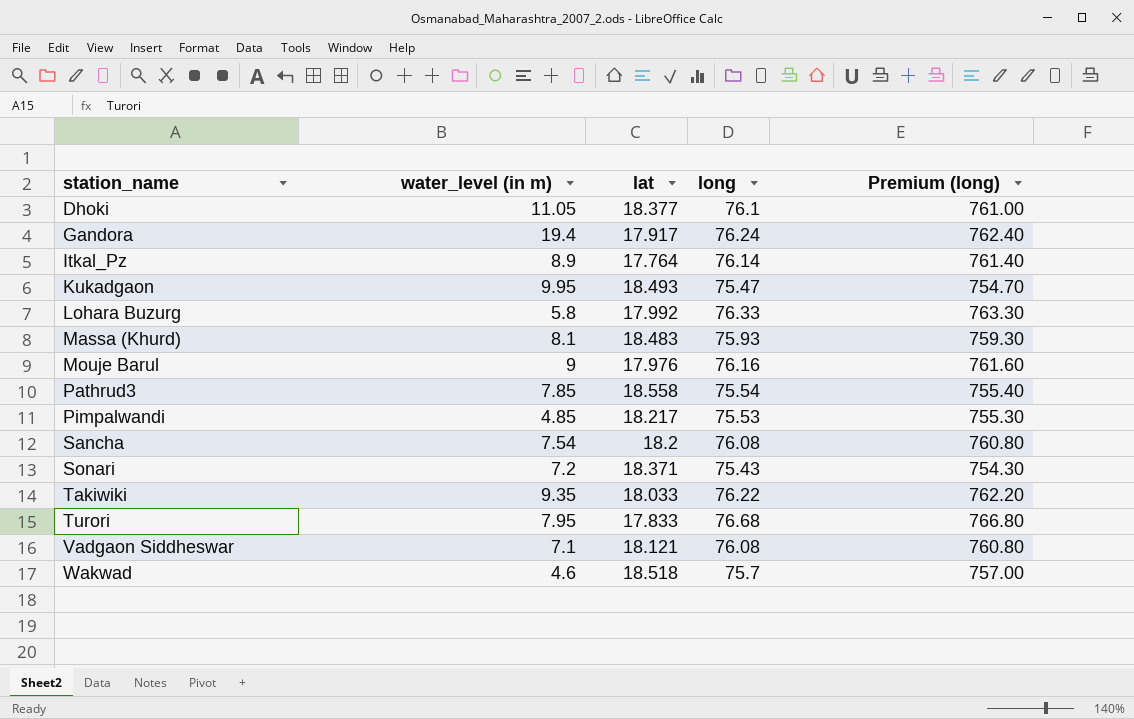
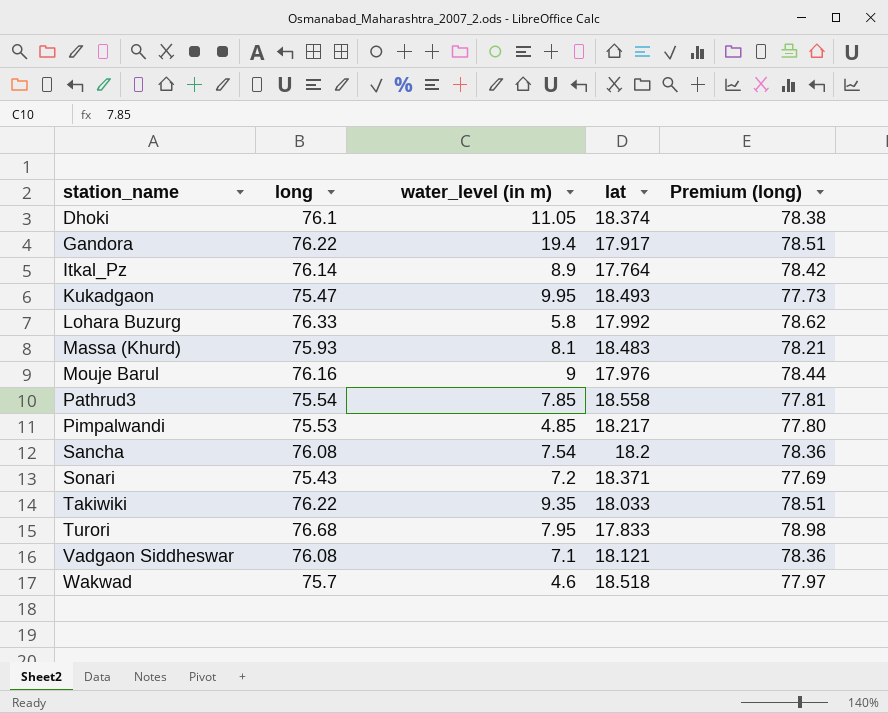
column long | position: 4 -> 2
column Premium (long) | formula: [long] * 10 -> [long] * 1.03
Dhoki | lat: 18.377 -> 18.374
Gandora | long: 76.24 -> 76.22

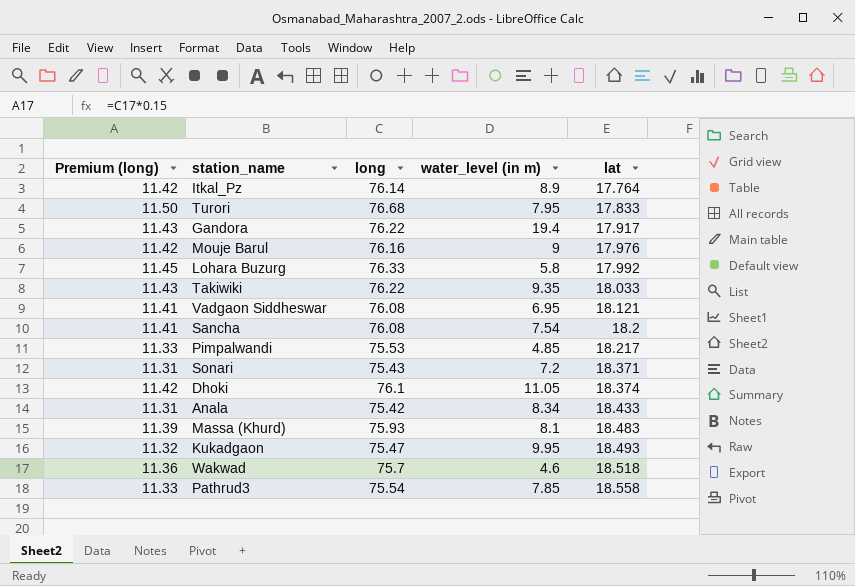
row order: station_name ascending -> lat ascending
column Premium (long) | formula: [long] * 1.03 -> [long] * 0.15
column Premium (long) | position: 5 -> 1
Vadgaon Siddheswar | water_level (in m): 7.1 -> 6.95
row Anala: none -> 11.31 | 75.42 | 8.34 | 18.433

